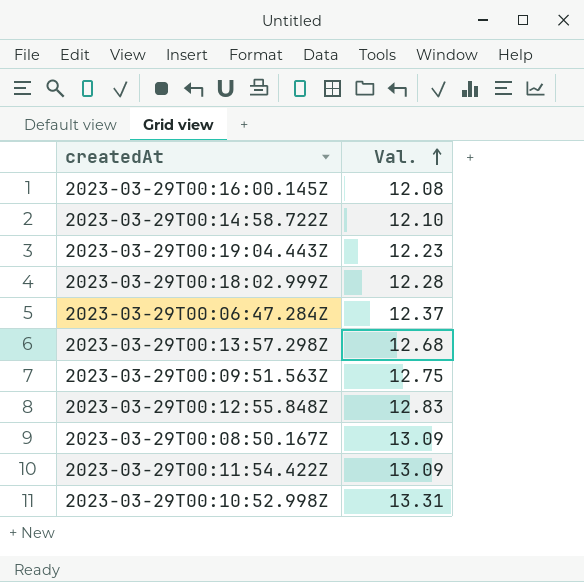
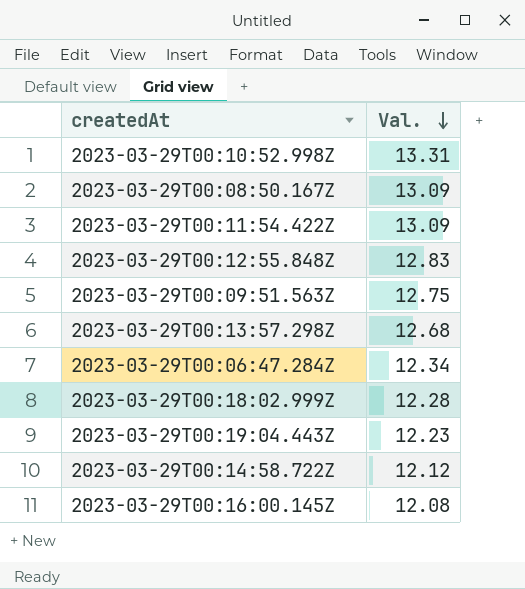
row order: Val. ascending -> Val. descending
2023-03-29T00:06:47.284Z | Val.: 12.37 -> 12.34
2023-03-29T00:14:58.722Z | Val.: 12.10 -> 12.12

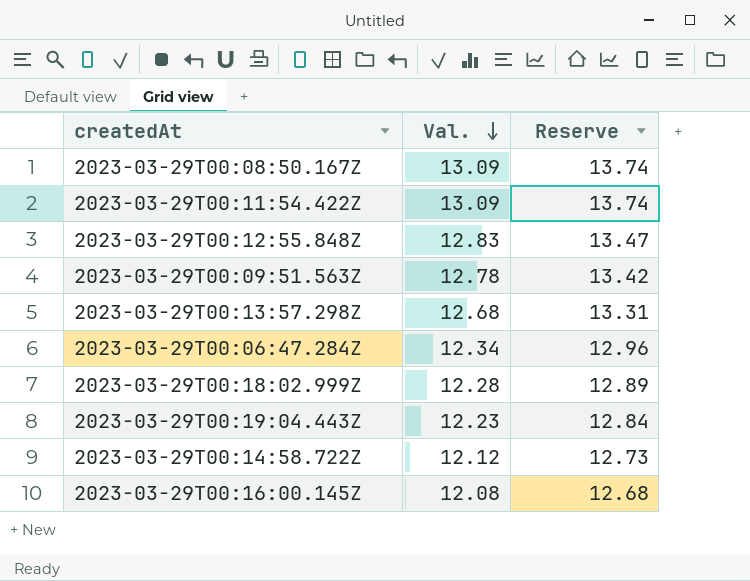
column Reserve | formula: none -> [Val.] * 1.05
row 2023-03-29T00:10:52.998Z: 13.31 -> none
2023-03-29T00:09:51.563Z | Val.: 12.75 -> 12.78

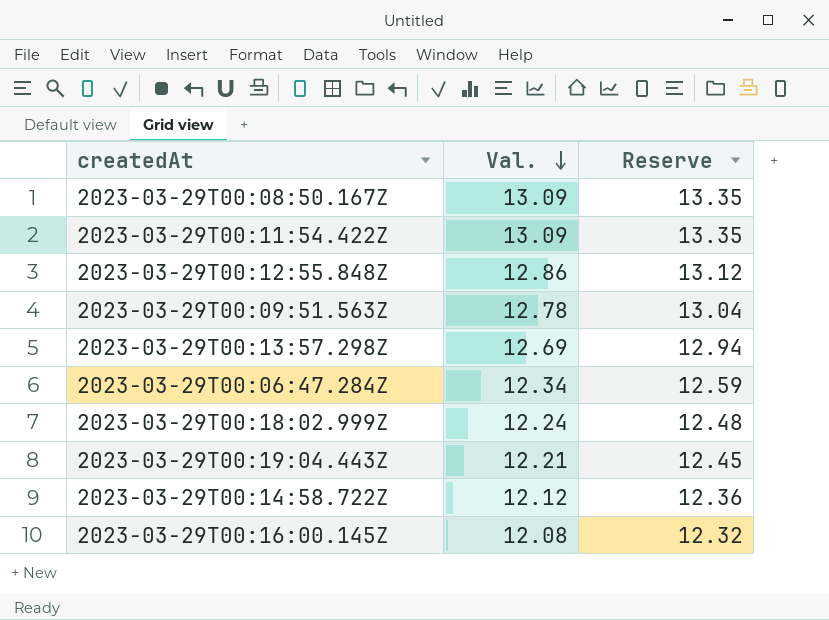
column Reserve | formula: [Val.] * 1.05 -> [Val.] * 1.02
2023-03-29T00:12:55.848Z | Val.: 12.83 -> 12.86
2023-03-29T00:13:57.298Z | Val.: 12.68 -> 12.69
2023-03-29T00:18:02.999Z | Val.: 12.28 -> 12.24
2023-03-29T00:19:04.443Z | Val.: 12.23 -> 12.21

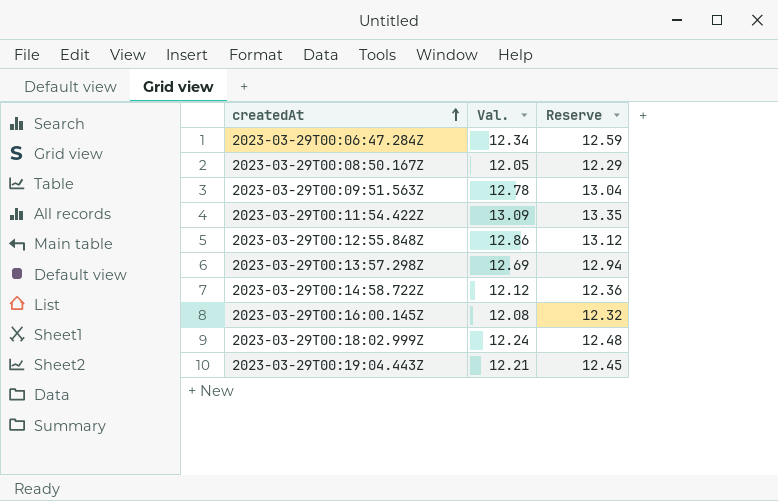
row order: Val. descending -> createdAt ascending
2023-03-29T00:08:50.167Z | Val.: 13.09 -> 12.05
2023-03-29T00:08:50.167Z | Reserve: 13.35 -> 12.29

